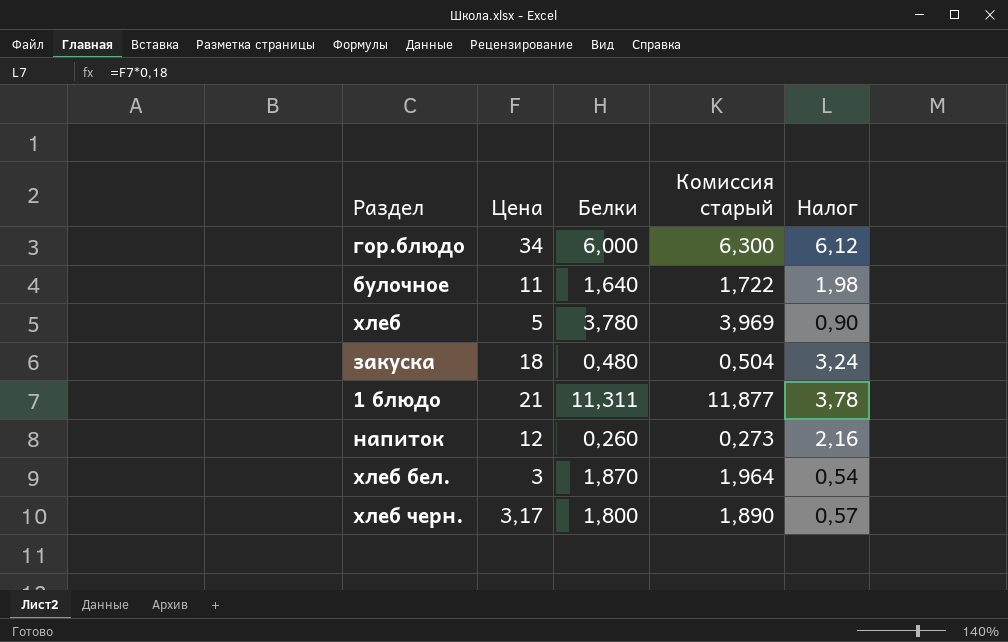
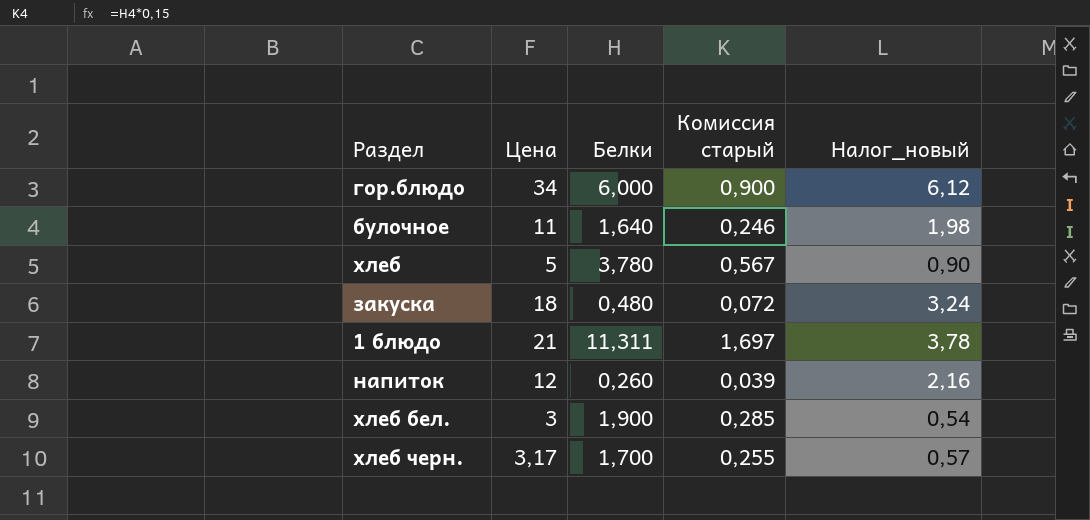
column Комиссия старый | formula: [Белки] * 1,05 -> [Белки] * 0,15
column name: Налог -> Налог_новый
хлеб бел. | Белки: 1,870 -> 1,900
хлеб черн. | Белки: 1,800 -> 1,700

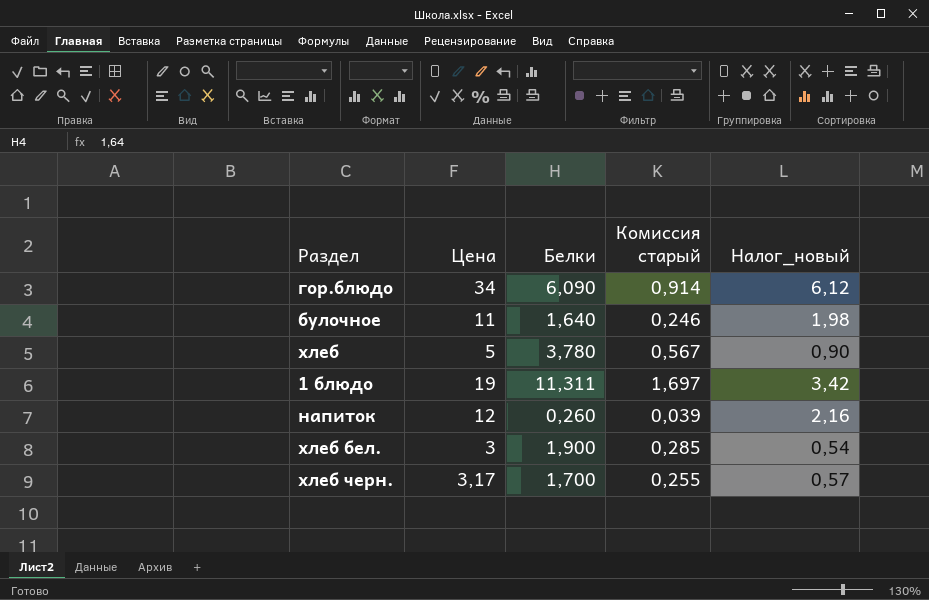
row закуска: 18 | 0,480 | 0,072 | 3,24 -> none
гор.блюдо | Белки: 6,000 -> 6,090
гор.блюдо | Комиссия старый: 0,900 -> 0,914
1 блюдо | Цена: 21 -> 19
1 блюдо | Налог_новый: 3,78 -> 3,42

